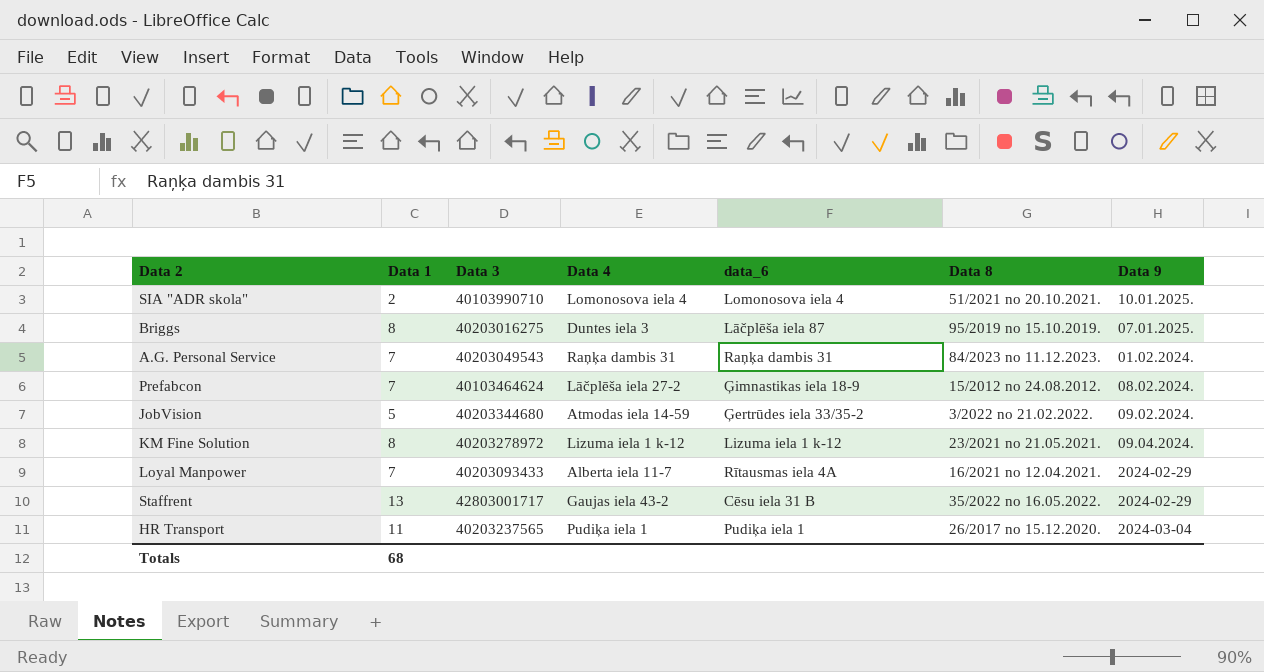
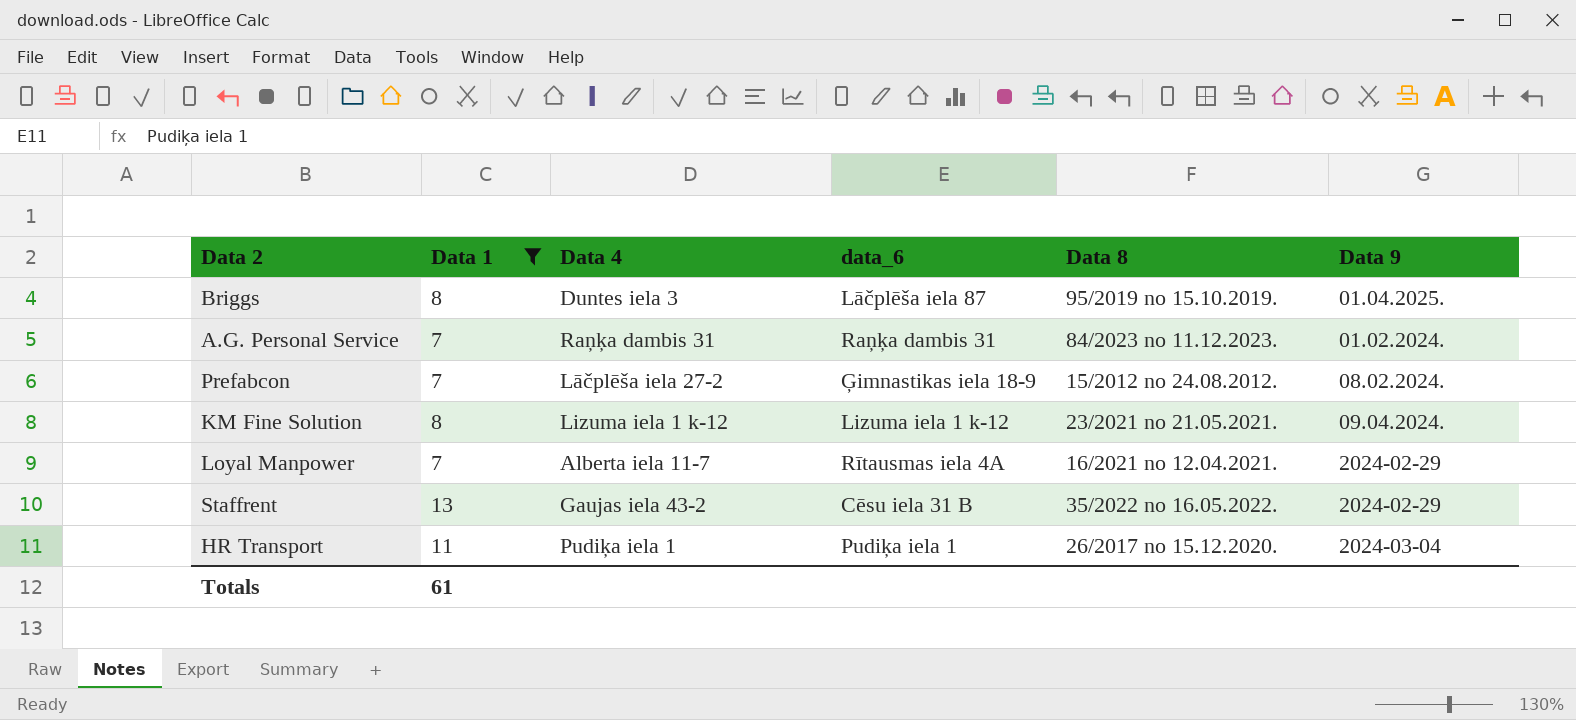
filter: none -> Data 1 >= 7
column Data 3 | position: 3 -> none
Briggs | Data 9: 07.01.2025. -> 01.04.2025.
Totals | Data 1: 68 -> 61

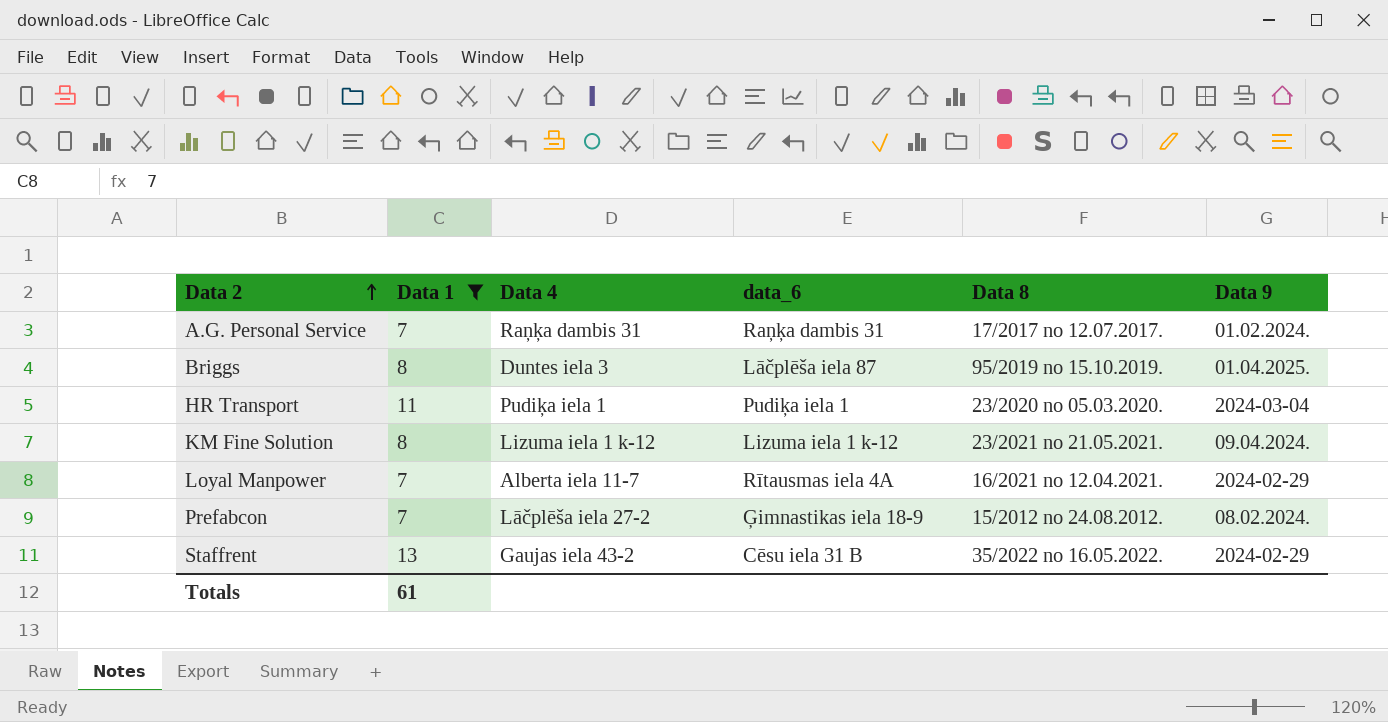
row order: none -> Data 2 ascending
A.G. Personal Service | Data 8: 84/2023 no 11.12.2023. -> 17/2017 no 12.07.2017.
HR Transport | Data 8: 26/2017 no 15.12.2020. -> 23/2020 no 05.03.2020.

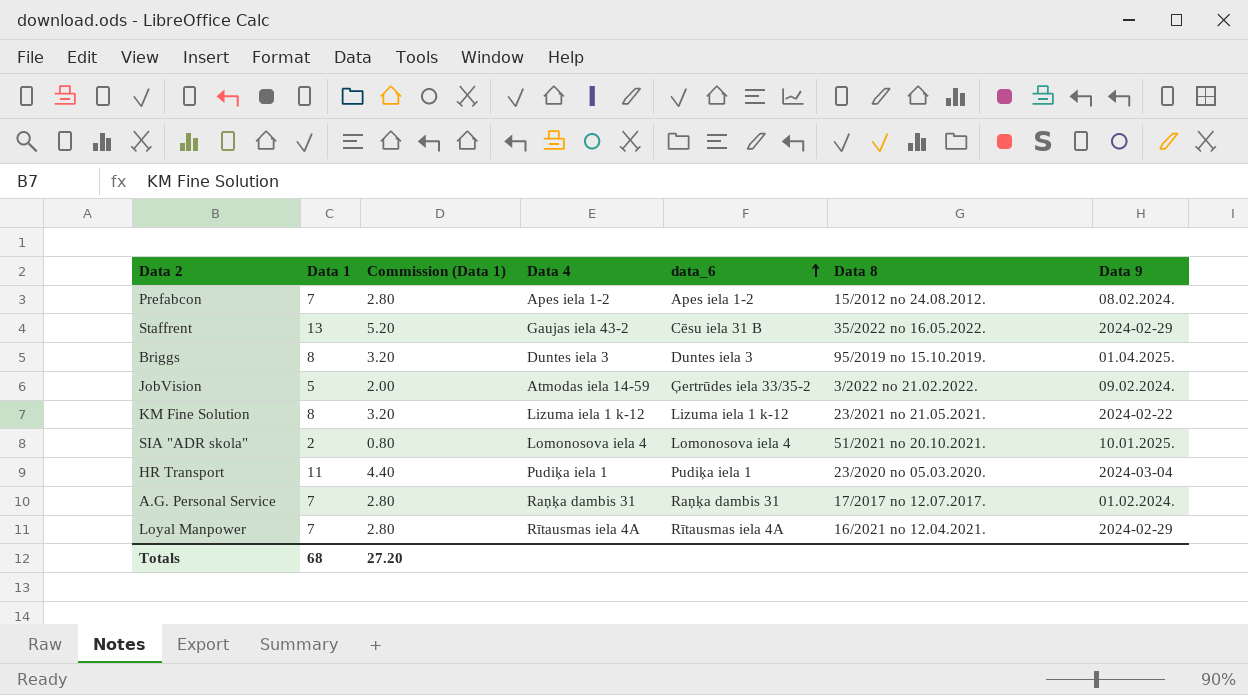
filter: Data 1 >= 7 -> none
row order: Data 2 ascending -> data_6 ascending
column Commission (Data 1) | formula: none -> [Data 1] * 0.4
Prefabcon | Data 4: Lāčplēša iela 27-2 -> Apes iela 1-2
Prefabcon | data_6: Ģimnastikas iela 18-9 -> Apes iela 1-2
Briggs | data_6: Lāčplēša iela 87 -> Duntes iela 3
KM Fine Solution | Data 9: 09.04.2024. -> 2024-02-22
Loyal Manpower | Data 4: Alberta iela 11-7 -> Rītausmas iela 4A
Totals | Data 1: 61 -> 68

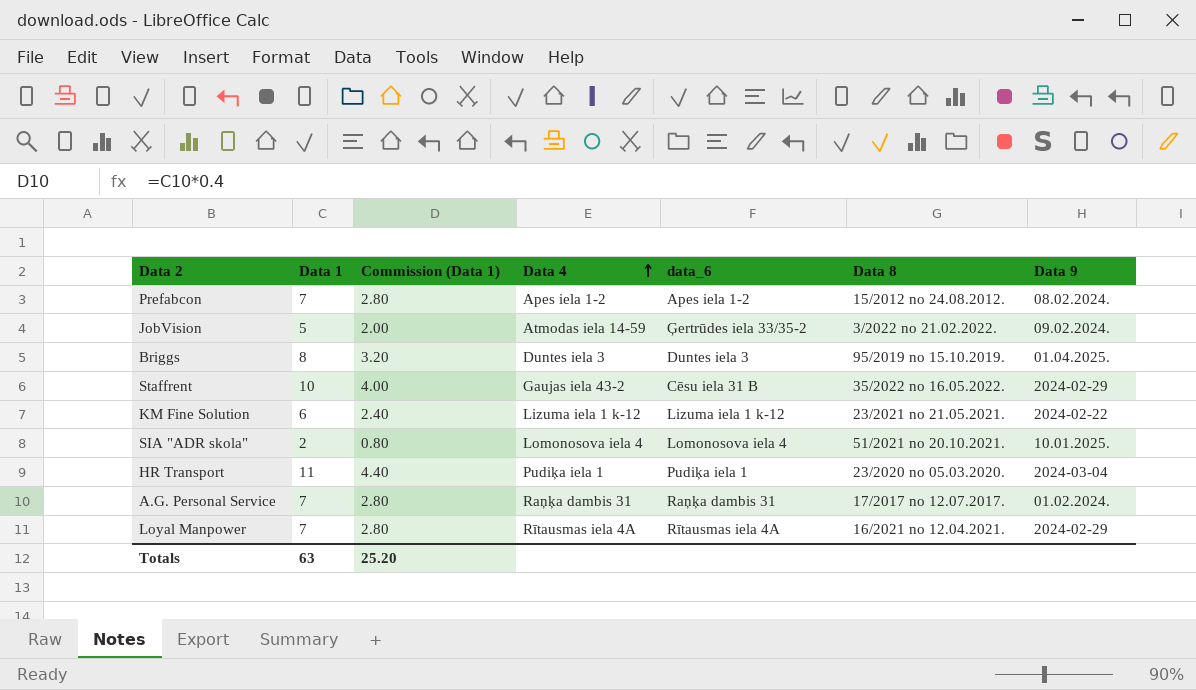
row order: data_6 ascending -> Data 4 ascending
Staffrent | Data 1: 13 -> 10
Staffrent | Commission (Data 1): 5.20 -> 4.00
KM Fine Solution | Data 1: 8 -> 6
KM Fine Solution | Commission (Data 1): 3.20 -> 2.40
Totals | Data 1: 68 -> 63
Totals | Commission (Data 1): 27.20 -> 25.20

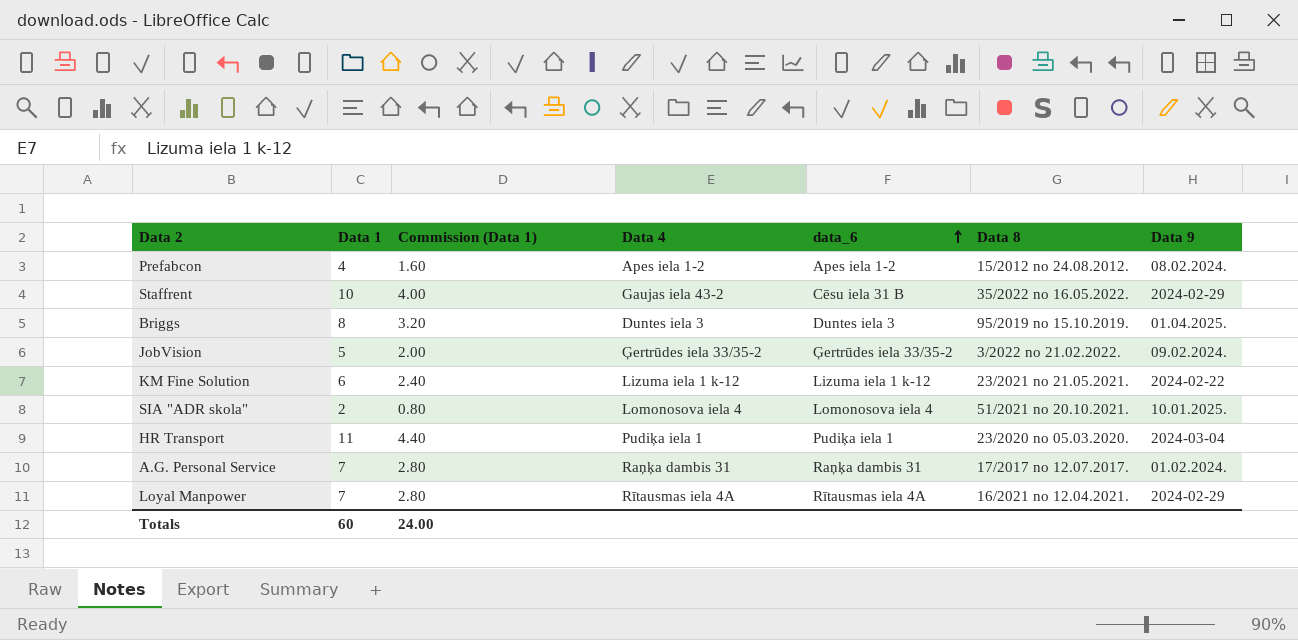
row order: Data 4 ascending -> data_6 ascending
Prefabcon | Data 1: 7 -> 4
Prefabcon | Commission (Data 1): 2.80 -> 1.60
JobVision | Data 4: Atmodas iela 14-59 -> Ģertrūdes iela 33/35-2
Totals | Data 1: 63 -> 60
Totals | Commission (Data 1): 25.20 -> 24.00

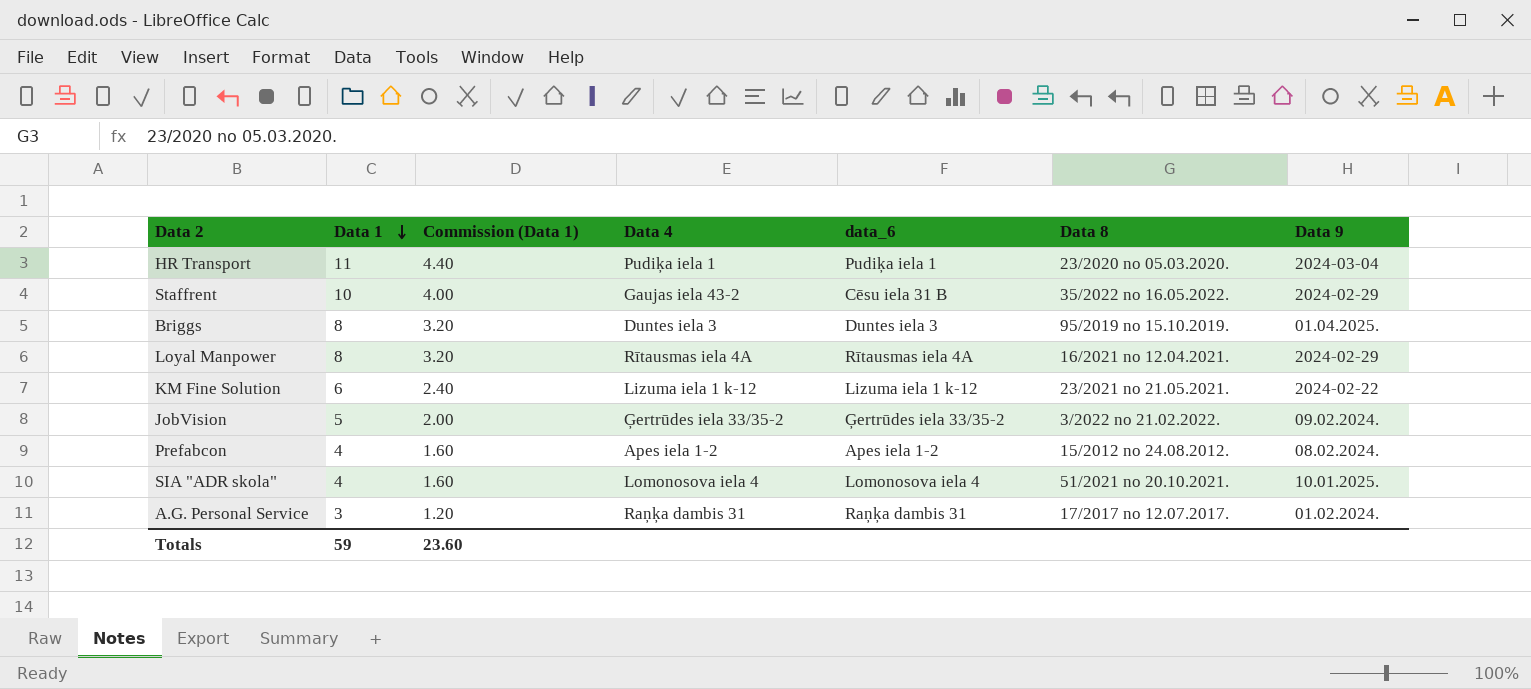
row order: data_6 ascending -> Data 1 descending
Loyal Manpower | Data 1: 7 -> 8
Loyal Manpower | Commission (Data 1): 2.80 -> 3.20
SIA "ADR skola" | Data 1: 2 -> 4
SIA "ADR skola" | Commission (Data 1): 0.80 -> 1.60
A.G. Personal Service | Data 1: 7 -> 3
A.G. Personal Service | Commission (Data 1): 2.80 -> 1.20
Totals | Data 1: 60 -> 59
Totals | Commission (Data 1): 24.00 -> 23.60

